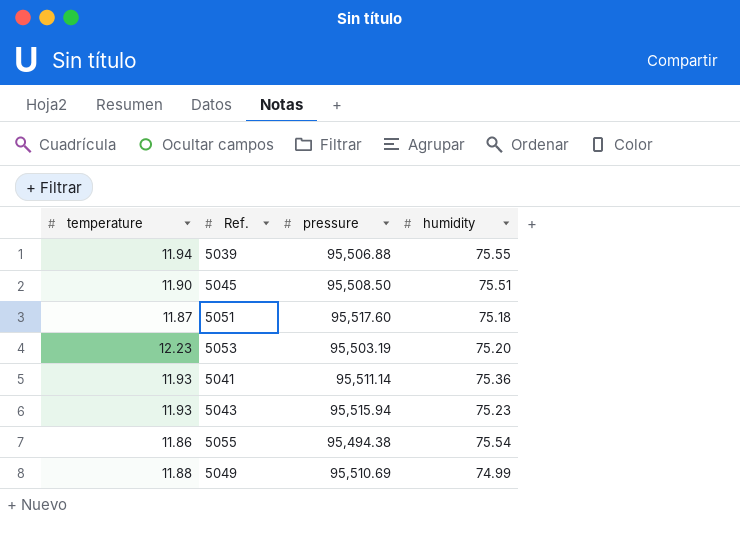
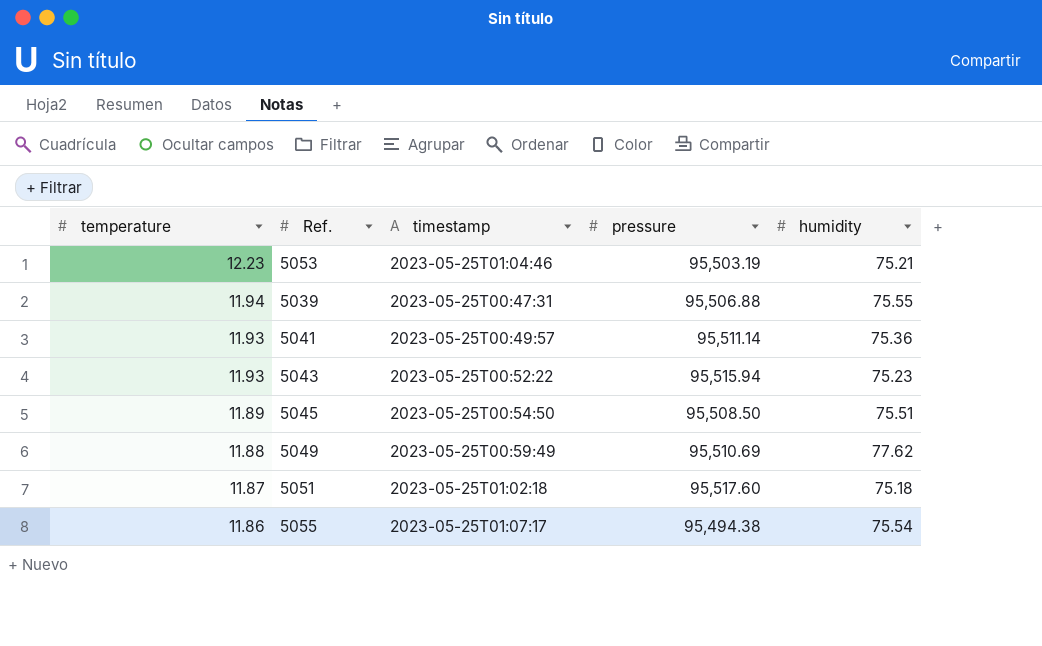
row order: none -> temperature descending
column timestamp | position: none -> 3
5053 | humidity: 75.20 -> 75.21
5045 | temperature: 11.90 -> 11.89
5049 | humidity: 74.99 -> 77.62

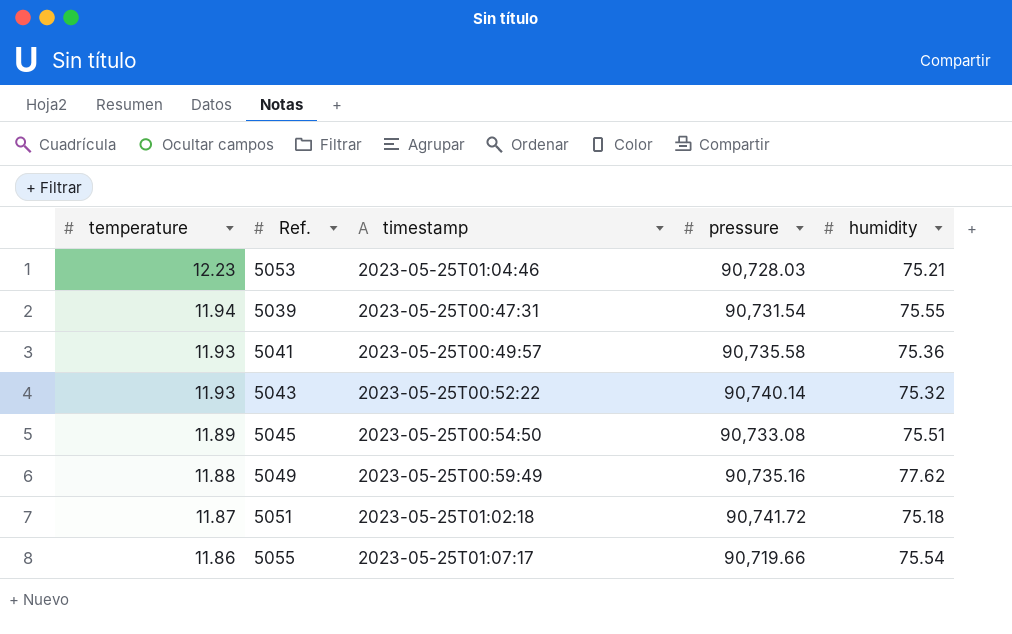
5053 | pressure: 95,503.19 -> 90,728.03
5039 | pressure: 95,506.88 -> 90,731.54
5041 | pressure: 95,511.14 -> 90,735.58
5043 | pressure: 95,515.94 -> 90,740.14
5043 | humidity: 75.23 -> 75.32
5045 | pressure: 95,508.50 -> 90,733.08
5049 | pressure: 95,510.69 -> 90,735.16
5051 | pressure: 95,517.60 -> 90,741.72
5055 | pressure: 95,494.38 -> 90,719.66

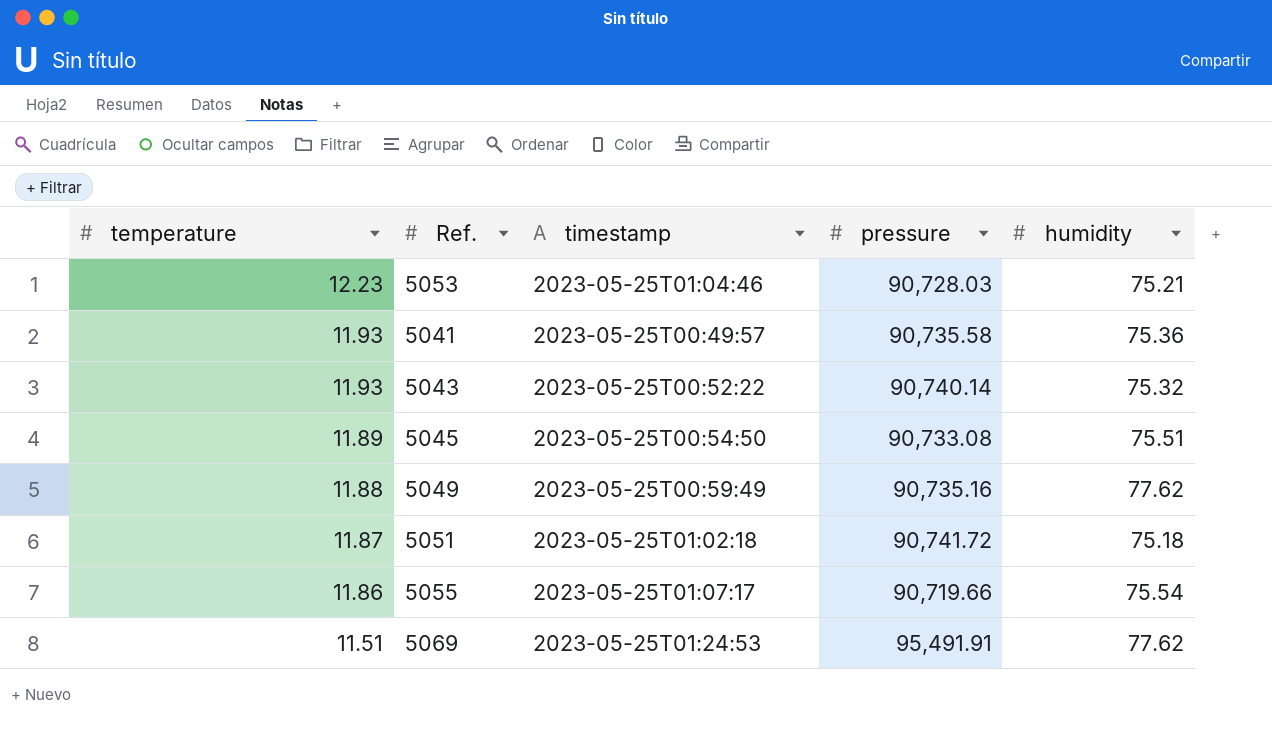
row 5039: 11.94 | 2023-05-25T00:47:31 | 90,731.54 | 75.55 -> none
row 5069: none -> 11.51 | 2023-05-25T01:24:53 | 95,491.91 | 77.62

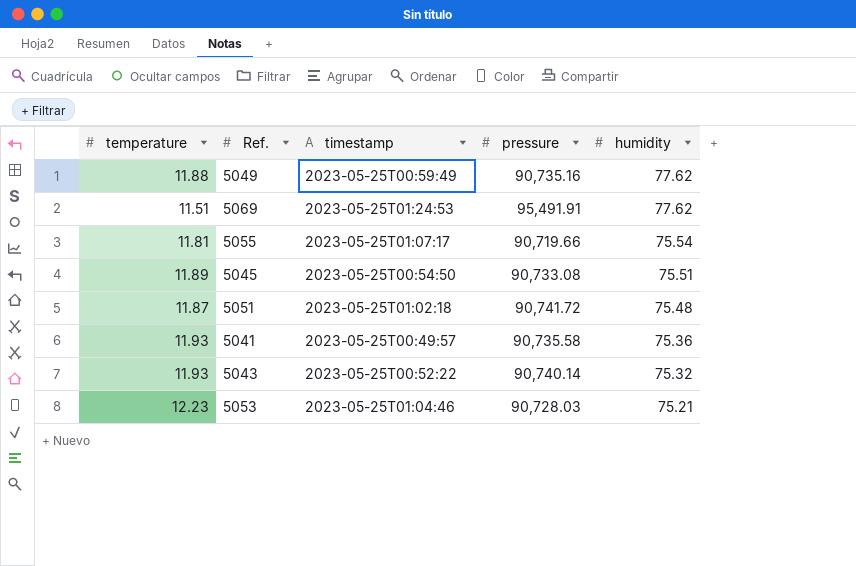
row order: temperature descending -> humidity descending
5055 | temperature: 11.86 -> 11.81
5051 | humidity: 75.18 -> 75.48

